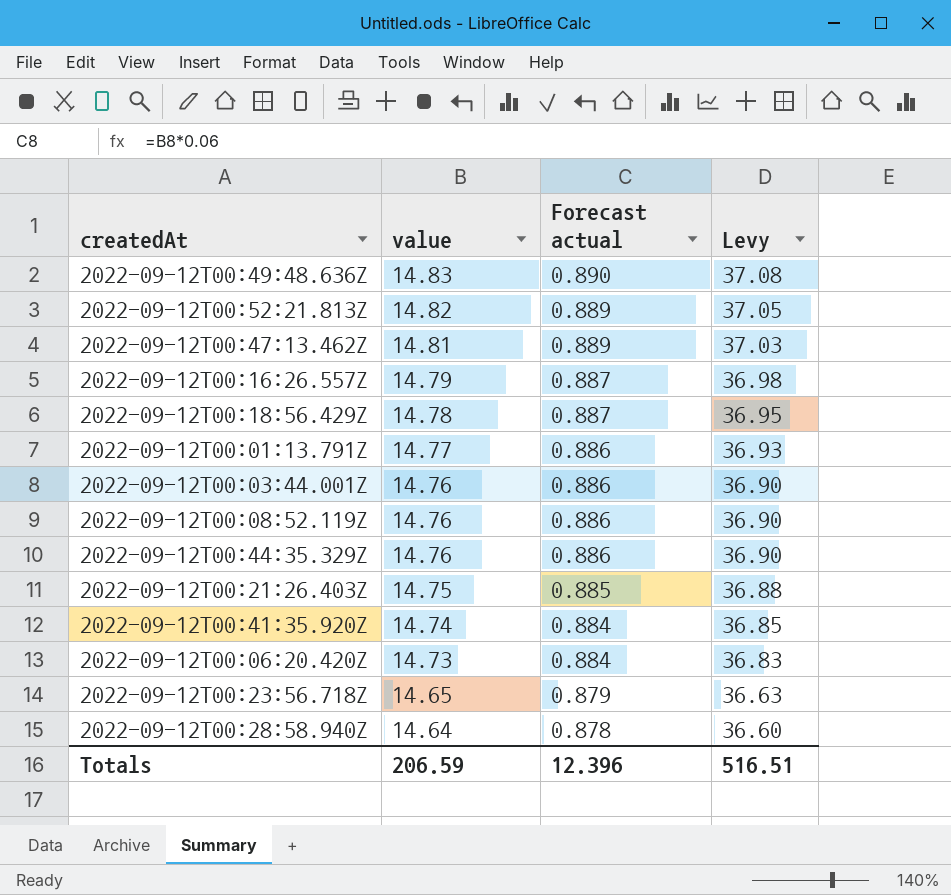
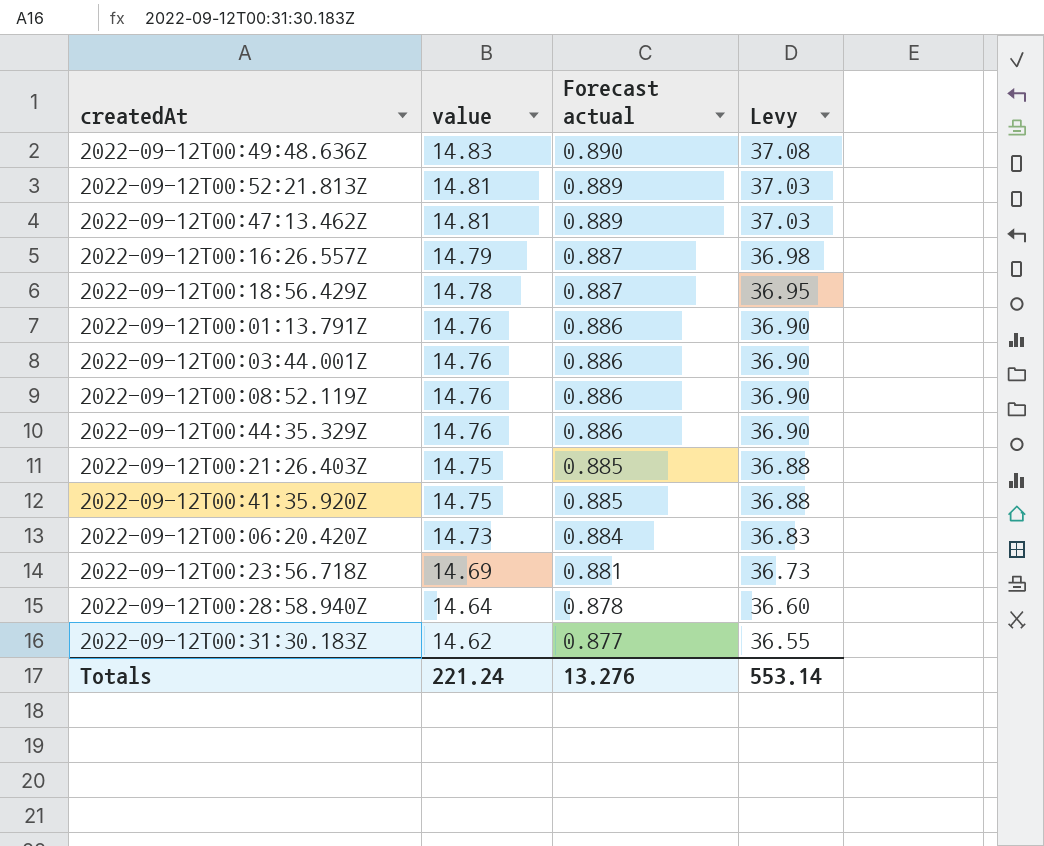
2022-09-12T00:52:21.813Z | value: 14.82 -> 14.81
2022-09-12T00:52:21.813Z | Levy: 37.05 -> 37.03
2022-09-12T00:01:13.791Z | value: 14.77 -> 14.76
2022-09-12T00:01:13.791Z | Levy: 36.93 -> 36.90
2022-09-12T00:41:35.920Z | value: 14.74 -> 14.75
2022-09-12T00:41:35.920Z | Forecast actual: 0.884 -> 0.885
2022-09-12T00:41:35.920Z | Levy: 36.85 -> 36.88
2022-09-12T00:23:56.718Z | value: 14.65 -> 14.69
2022-09-12T00:23:56.718Z | Forecast actual: 0.879 -> 0.881
2022-09-12T00:23:56.718Z | Levy: 36.63 -> 36.73
row 2022-09-12T00:31:30.183Z: none -> 14.62 | 0.877 | 36.55
Totals | value: 206.59 -> 221.24
Totals | Forecast actual: 12.396 -> 13.276
Totals | Levy: 516.51 -> 553.14

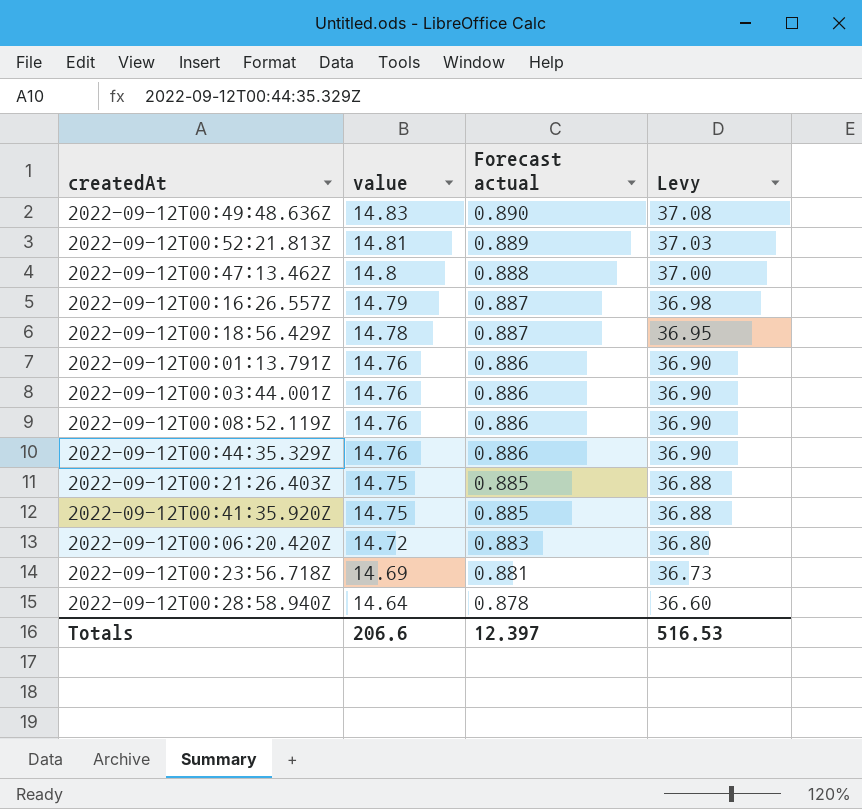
row 2022-09-12T00:31:30.183Z: 14.62 | 0.877 | 36.55 -> none
2022-09-12T00:47:13.462Z | value: 14.81 -> 14.8
2022-09-12T00:47:13.462Z | Forecast actual: 0.889 -> 0.888
2022-09-12T00:47:13.462Z | Levy: 37.03 -> 37.00
2022-09-12T00:06:20.420Z | value: 14.73 -> 14.72
2022-09-12T00:06:20.420Z | Forecast actual: 0.884 -> 0.883
2022-09-12T00:06:20.420Z | Levy: 36.83 -> 36.80
Totals | value: 221.24 -> 206.6
Totals | Forecast actual: 13.276 -> 12.397
Totals | Levy: 553.14 -> 516.53

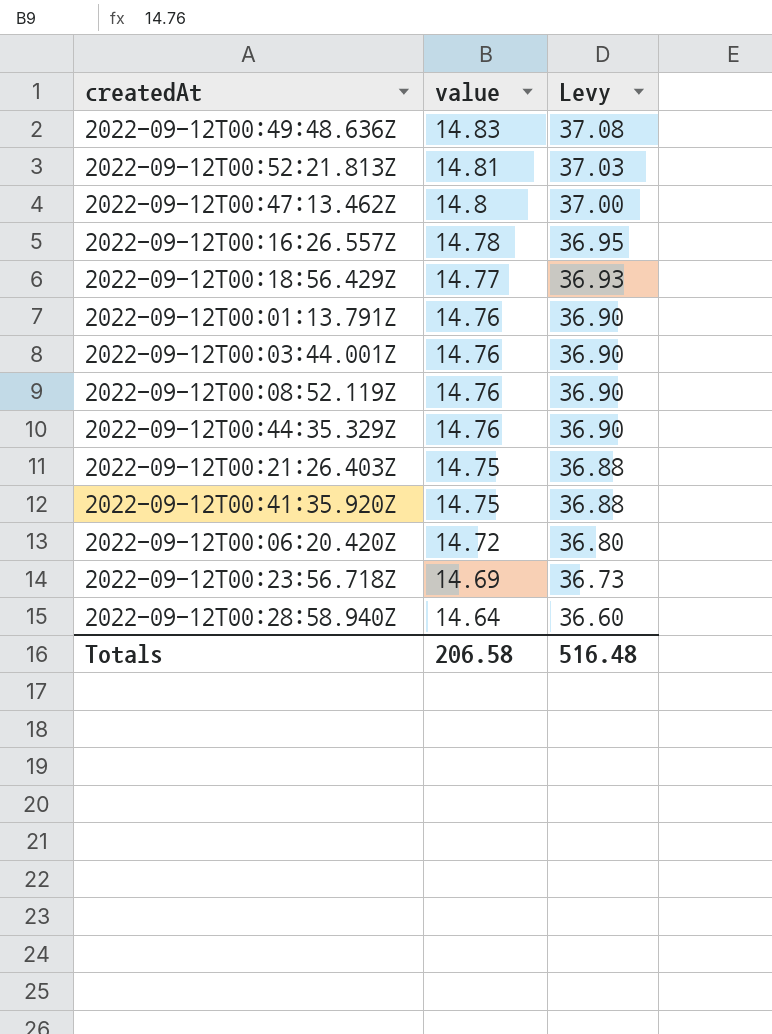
column Forecast actual | formula: [value] * 0.06 -> none
2022-09-12T00:16:26.557Z | value: 14.79 -> 14.78
2022-09-12T00:16:26.557Z | Levy: 36.98 -> 36.95
2022-09-12T00:18:56.429Z | value: 14.78 -> 14.77
2022-09-12T00:18:56.429Z | Levy: 36.95 -> 36.93
Totals | value: 206.6 -> 206.58
Totals | Levy: 516.53 -> 516.48

